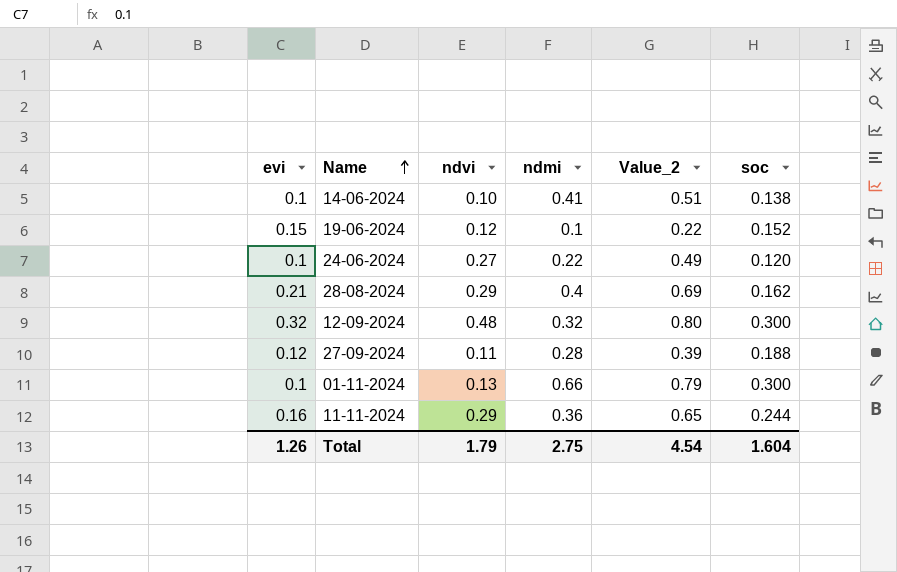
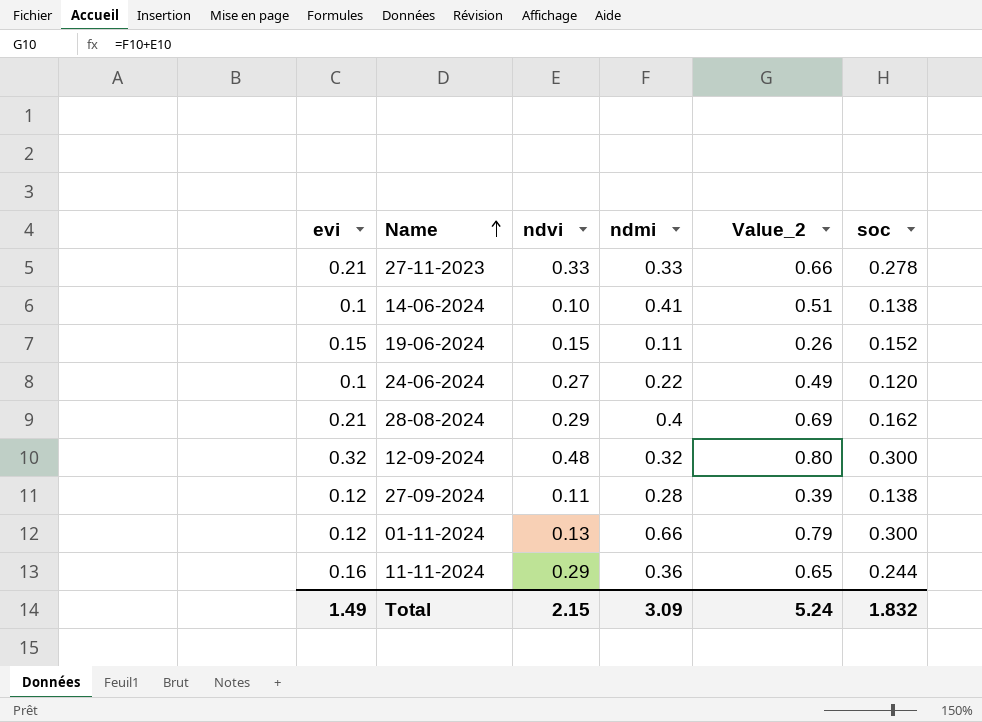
row 27-11-2023: none -> 0.21 | 0.33 | 0.33 | 0.66 | 0.278
19-06-2024 | ndvi: 0.12 -> 0.15
19-06-2024 | ndmi: 0.1 -> 0.11
19-06-2024 | Value_2: 0.22 -> 0.26
27-09-2024 | soc: 0.188 -> 0.138
01-11-2024 | evi: 0.1 -> 0.12
Total | evi: 1.26 -> 1.49
Total | ndvi: 1.79 -> 2.15
Total | ndmi: 2.75 -> 3.09
Total | Value_2: 4.54 -> 5.24
Total | soc: 1.604 -> 1.832

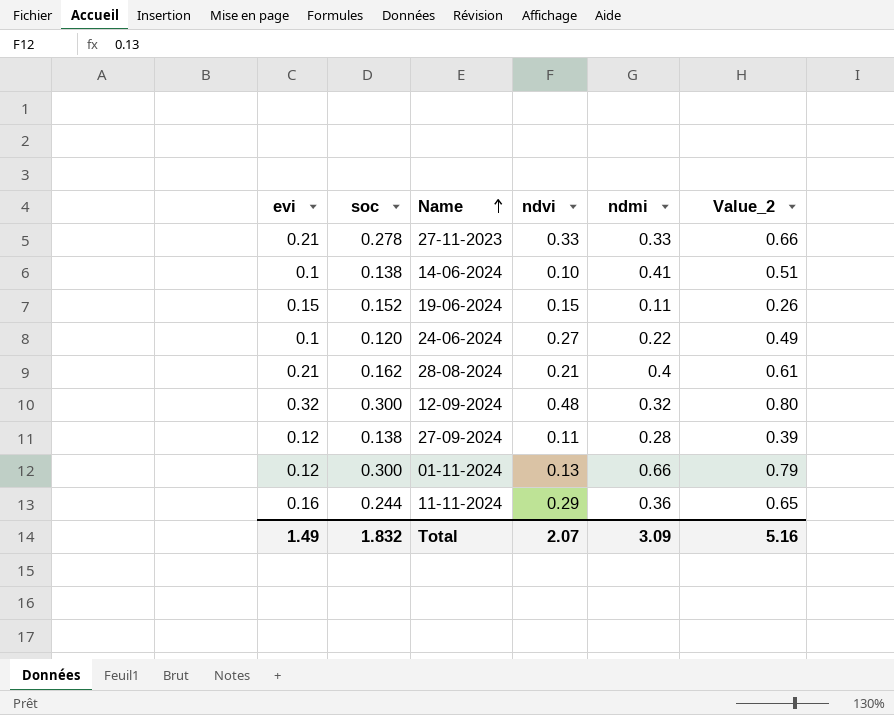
column soc | position: 6 -> 2
28-08-2024 | ndvi: 0.29 -> 0.21
28-08-2024 | Value_2: 0.69 -> 0.61
Total | ndvi: 2.15 -> 2.07
Total | Value_2: 5.24 -> 5.16

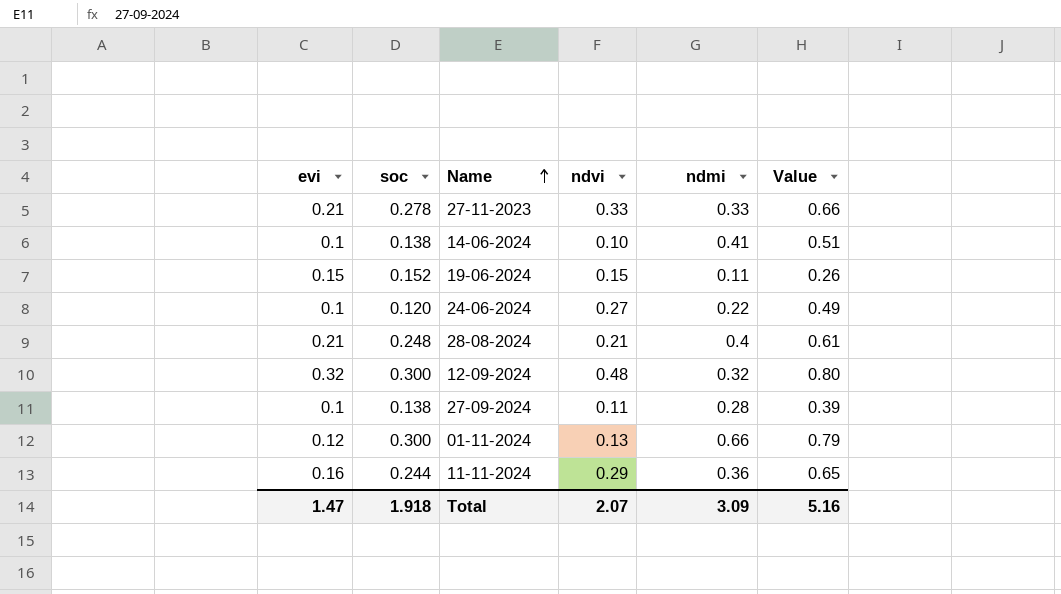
column name: Value_2 -> Value
28-08-2024 | soc: 0.162 -> 0.248
27-09-2024 | evi: 0.12 -> 0.1
Total | evi: 1.49 -> 1.47
Total | soc: 1.832 -> 1.918

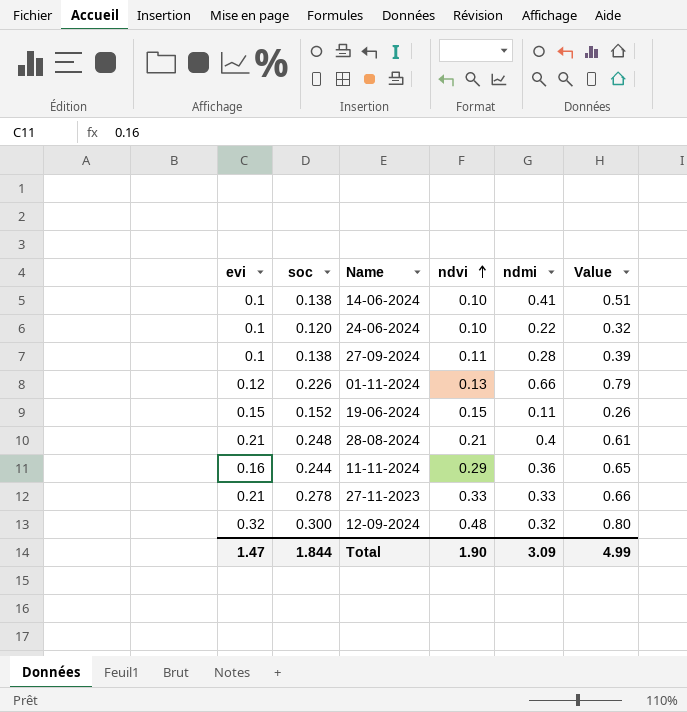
row order: Name ascending -> ndvi ascending
24-06-2024 | ndvi: 0.27 -> 0.10
24-06-2024 | Value: 0.49 -> 0.32
01-11-2024 | soc: 0.300 -> 0.226
Total | soc: 1.918 -> 1.844
Total | ndvi: 2.07 -> 1.90
Total | Value: 5.16 -> 4.99

